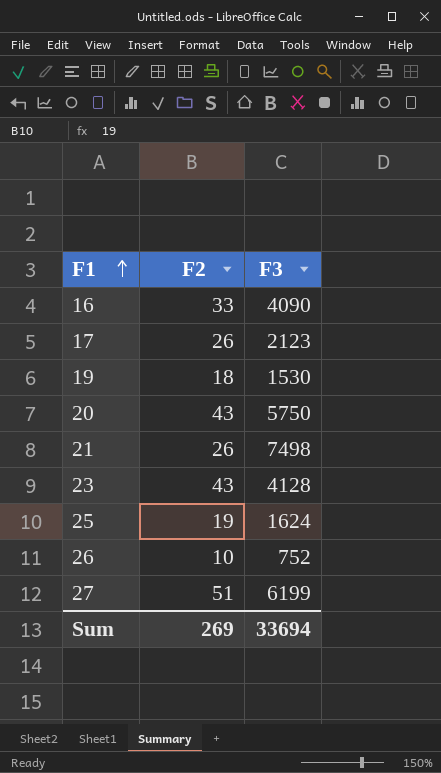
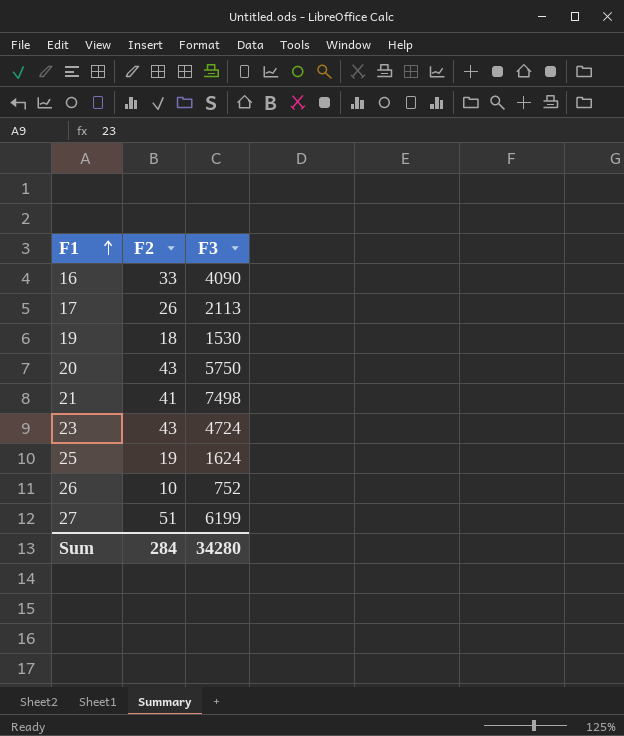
17 | F3: 2123 -> 2113
21 | F2: 26 -> 41
23 | F3: 4128 -> 4724
Sum | F2: 269 -> 284
Sum | F3: 33694 -> 34280

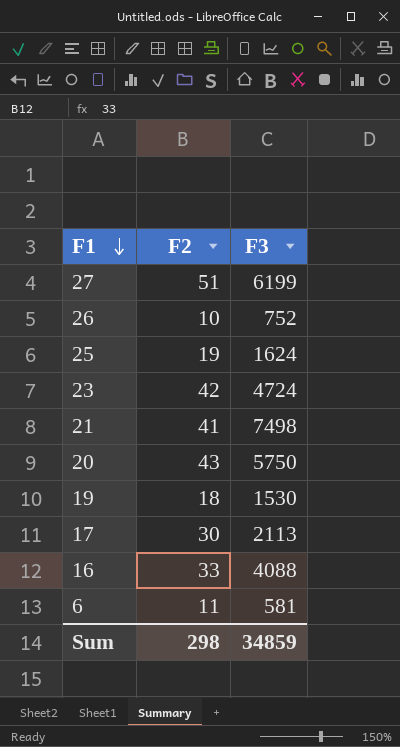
row order: F1 ascending -> F1 descending
23 | F2: 43 -> 42
17 | F2: 26 -> 30
16 | F3: 4090 -> 4088
row 6: none -> 11 | 581
Sum | F2: 284 -> 298
Sum | F3: 34280 -> 34859

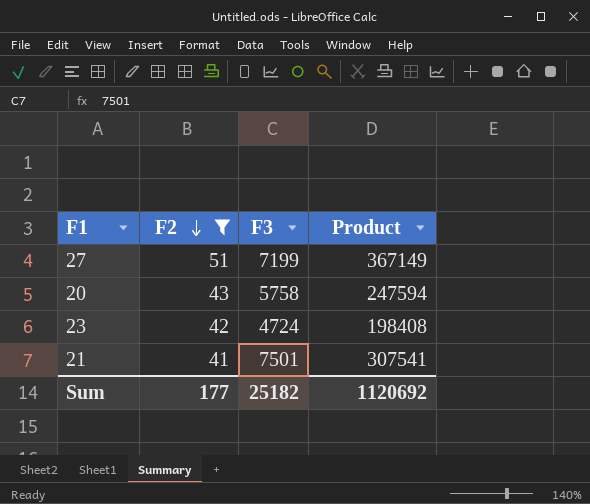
filter: none -> F2 >= 41
row order: F1 descending -> F2 descending
column Product | formula: none -> [F2] * [F3]
27 | F3: 6199 -> 7199
20 | F3: 5750 -> 5758
21 | F3: 7498 -> 7501
Sum | F2: 298 -> 177
Sum | F3: 34859 -> 25182

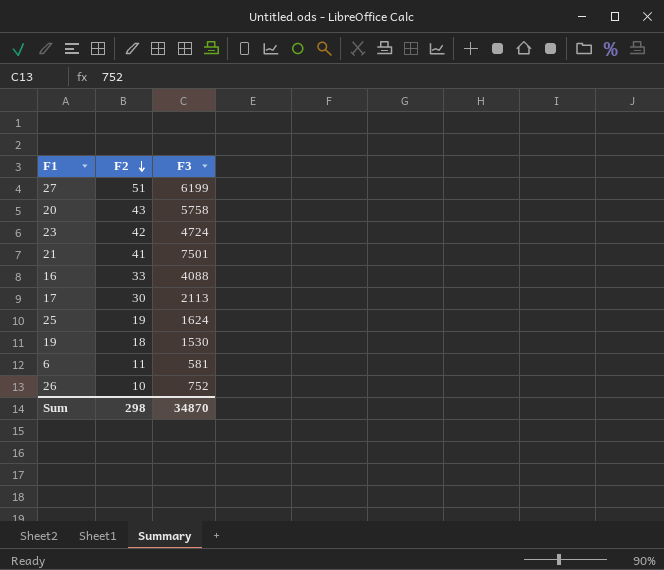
filter: F2 >= 41 -> none
column Product | formula: [F2] * [F3] -> none
27 | F3: 7199 -> 6199
Sum | F2: 177 -> 298
Sum | F3: 25182 -> 34870

